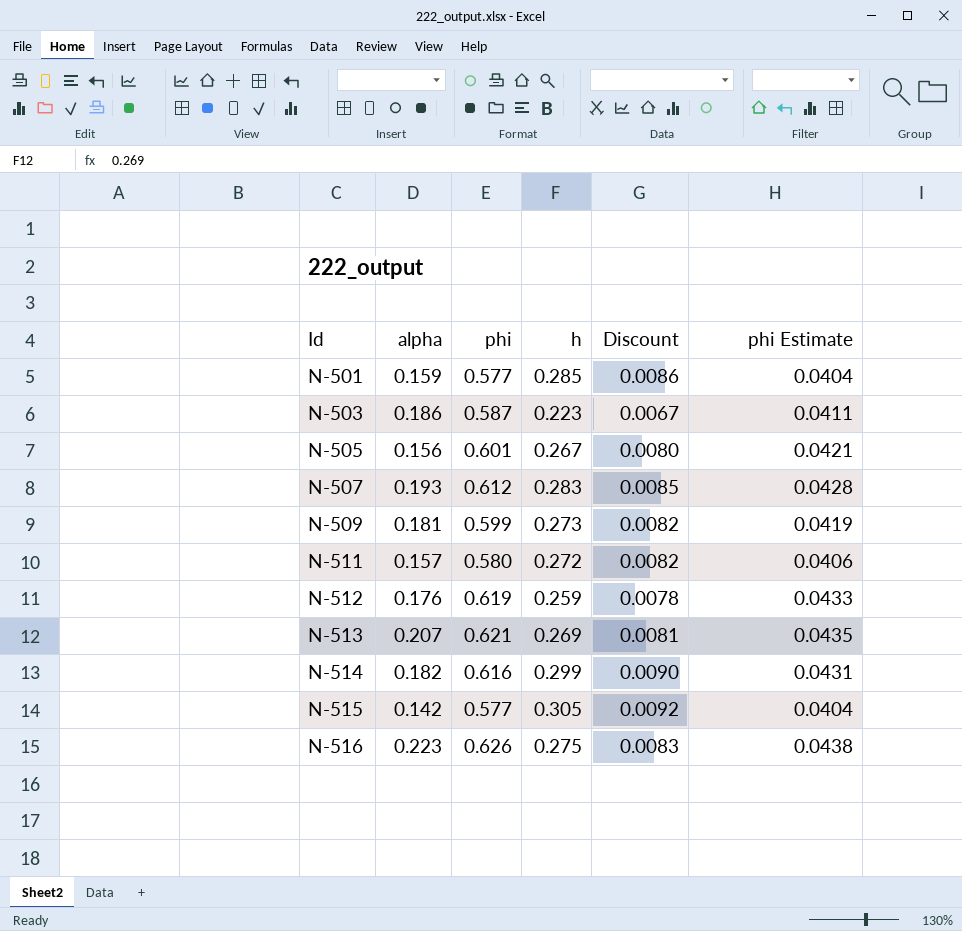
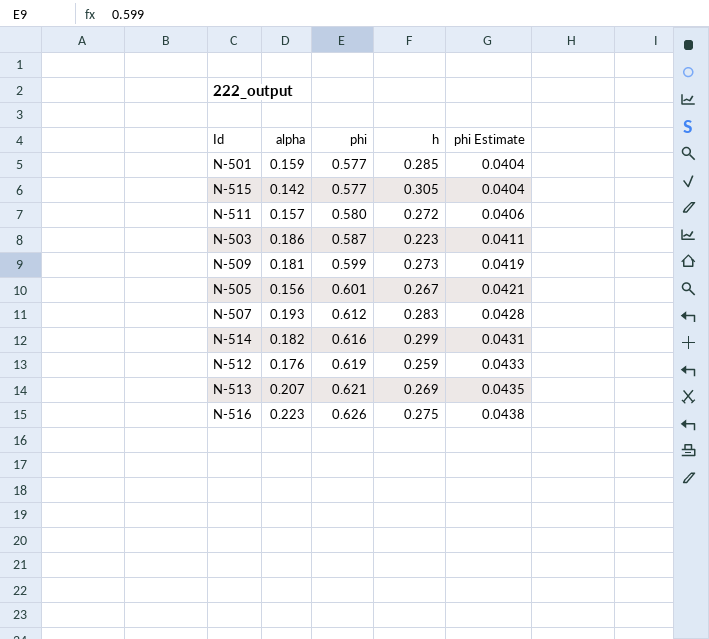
row order: Id ascending -> phi ascending
column Discount | formula: [h] * 0.03 -> none

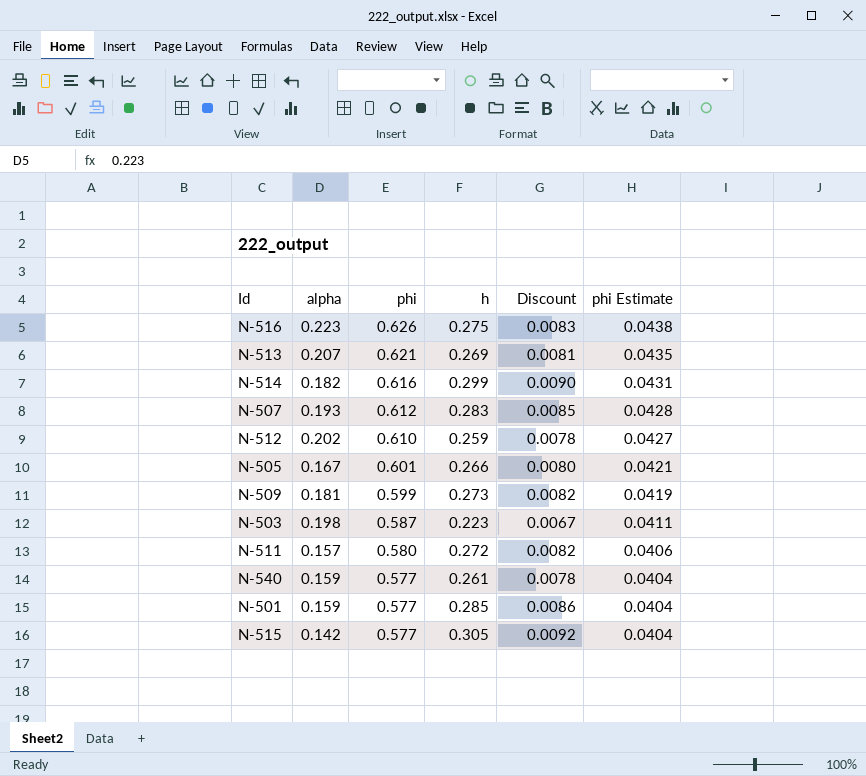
row order: phi ascending -> phi descending
column Discount | formula: none -> [h] * 0.03
N-512 | alpha: 0.176 -> 0.202
N-512 | phi: 0.619 -> 0.610
N-512 | phi Estimate: 0.0433 -> 0.0427
N-505 | alpha: 0.156 -> 0.167
N-505 | h: 0.267 -> 0.266
N-503 | alpha: 0.186 -> 0.198
row N-540: none -> 0.159 | 0.577 | 0.261 | 0.0078 | 0.0404

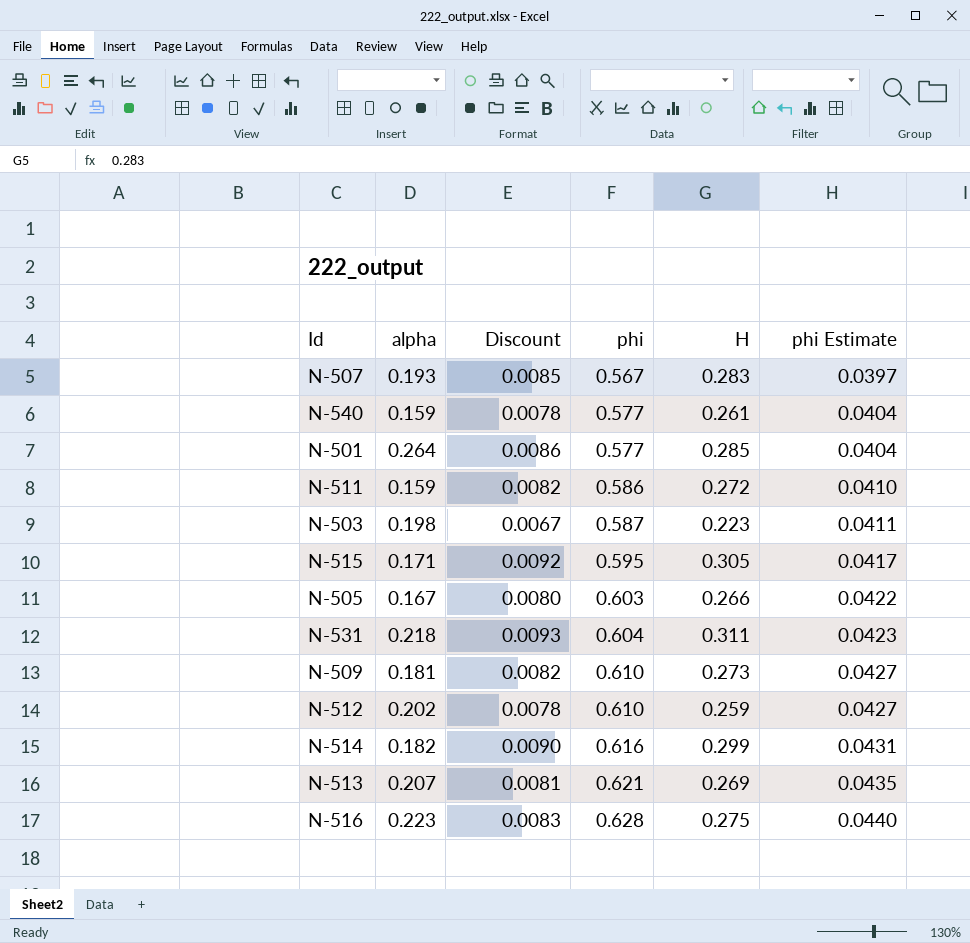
row order: phi descending -> phi ascending
column Discount | position: 5 -> 3
column name: h -> H
N-507 | phi: 0.612 -> 0.567
N-507 | phi Estimate: 0.0428 -> 0.0397
N-501 | alpha: 0.159 -> 0.264
N-511 | alpha: 0.157 -> 0.159
N-511 | phi: 0.580 -> 0.586
N-511 | phi Estimate: 0.0406 -> 0.0410
N-515 | alpha: 0.142 -> 0.171
N-515 | phi: 0.577 -> 0.595
N-515 | phi Estimate: 0.0404 -> 0.0417
N-505 | phi: 0.601 -> 0.603
N-505 | phi Estimate: 0.0421 -> 0.0422
row N-531: none -> 0.218 | 0.0093 | 0.604 | 0.311 | 0.0423
N-509 | phi: 0.599 -> 0.610
N-509 | phi Estimate: 0.0419 -> 0.0427
N-516 | phi: 0.626 -> 0.628
N-516 | phi Estimate: 0.0438 -> 0.0440

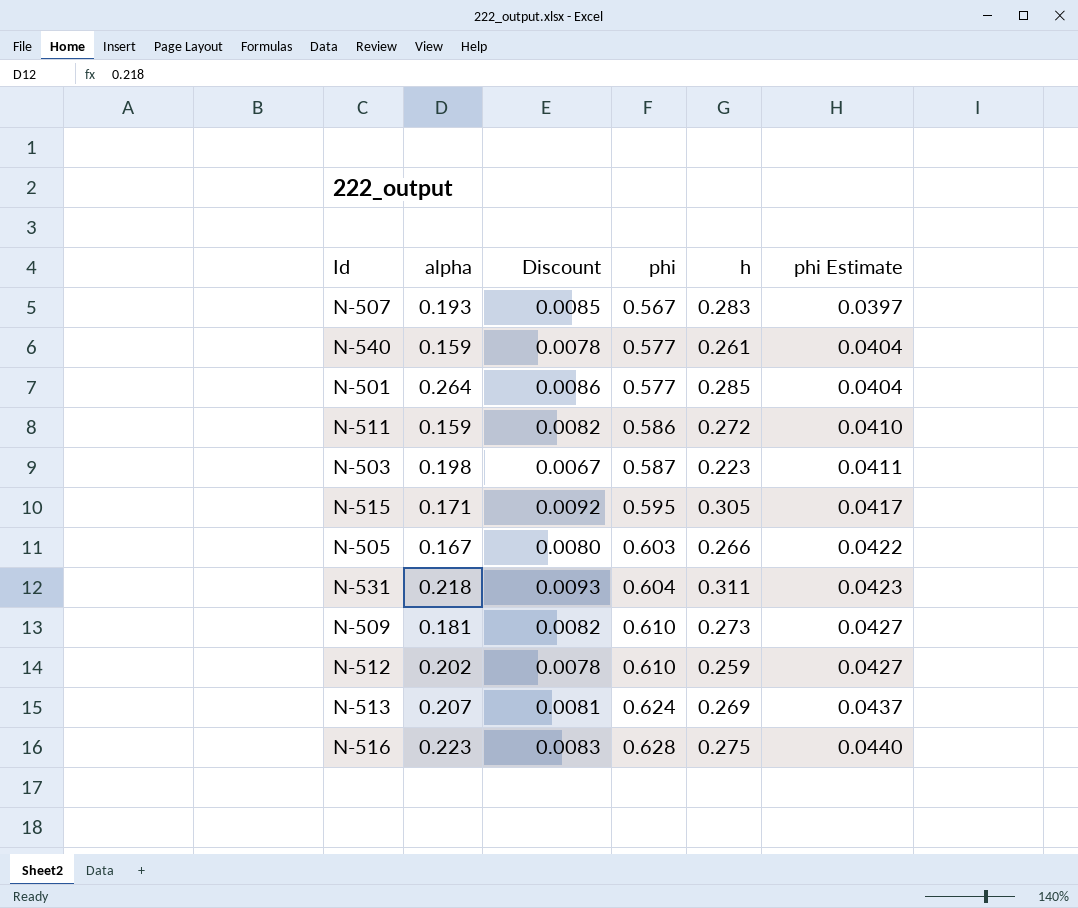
column name: H -> h
row N-514: 0.182 | 0.0090 | 0.616 | 0.299 | 0.0431 -> none
N-513 | phi: 0.621 -> 0.624
N-513 | phi Estimate: 0.0435 -> 0.0437

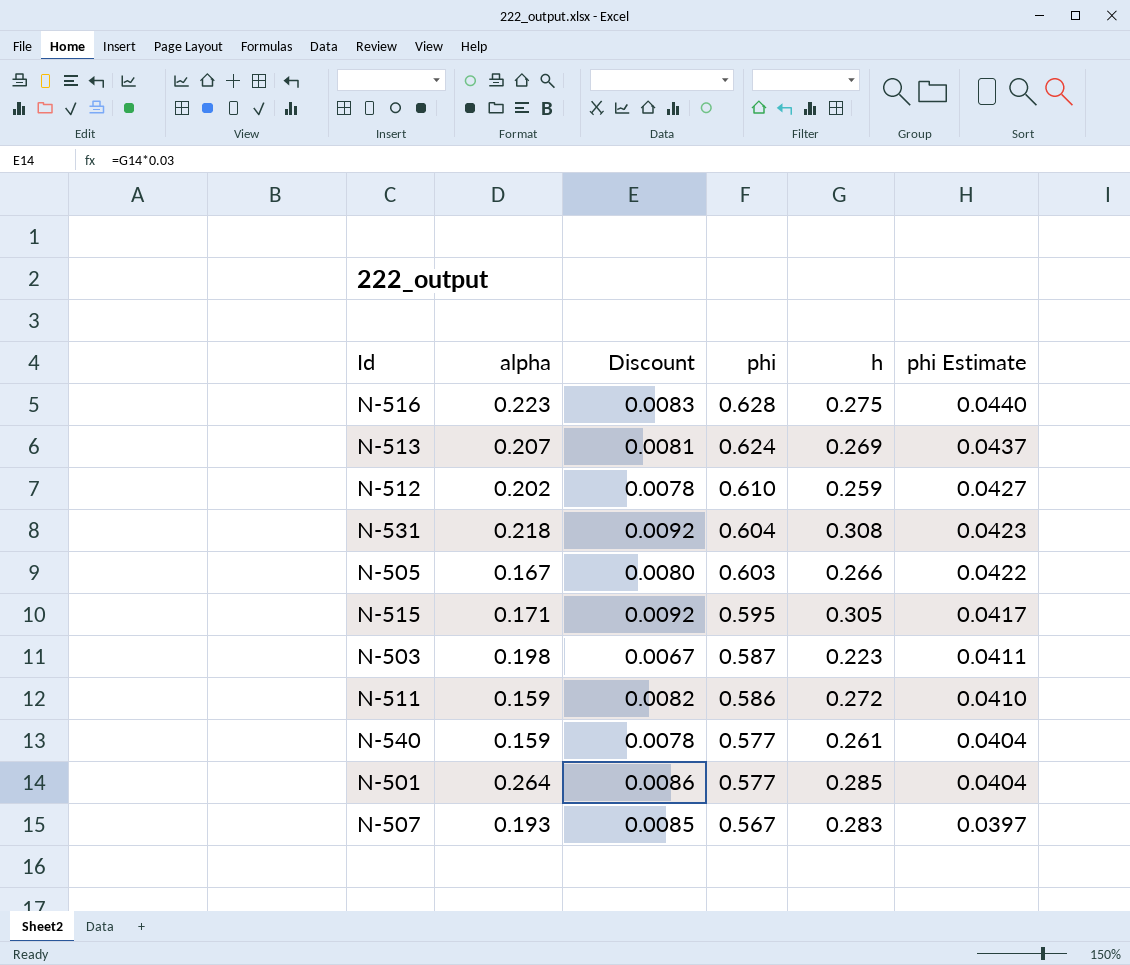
row order: phi ascending -> phi descending
row N-509: 0.181 | 0.0082 | 0.610 | 0.273 | 0.0427 -> none
N-531 | Discount: 0.0093 -> 0.0092
N-531 | h: 0.311 -> 0.308

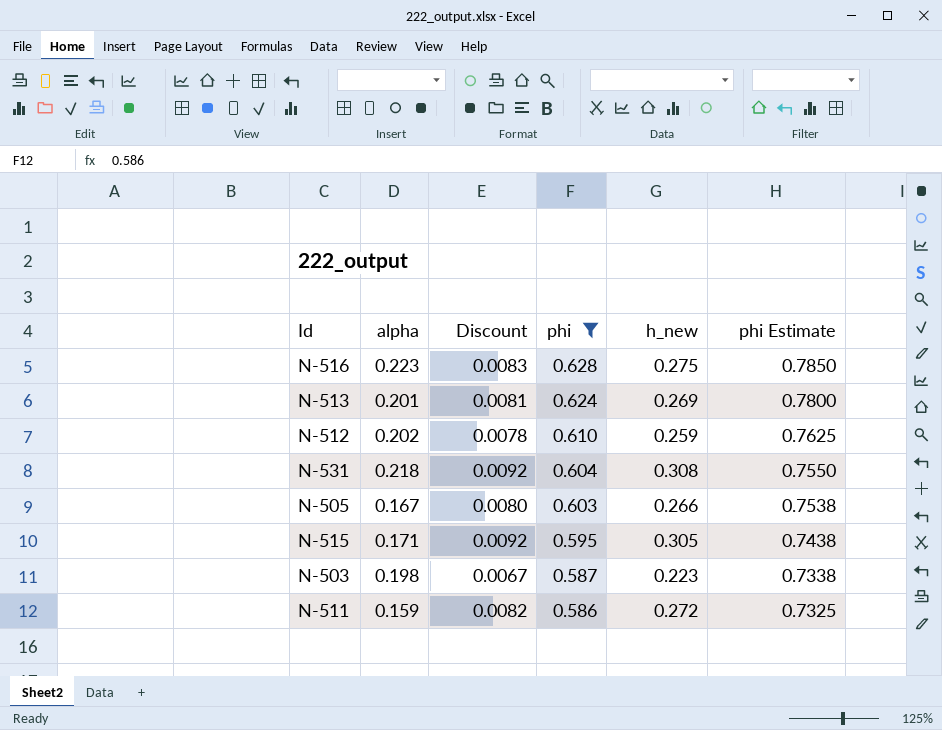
filter: none -> phi >= 0.586
column name: h -> h_new
column phi Estimate | formula: [phi] * 0.07 -> [phi] * 1.25
N-513 | alpha: 0.207 -> 0.201

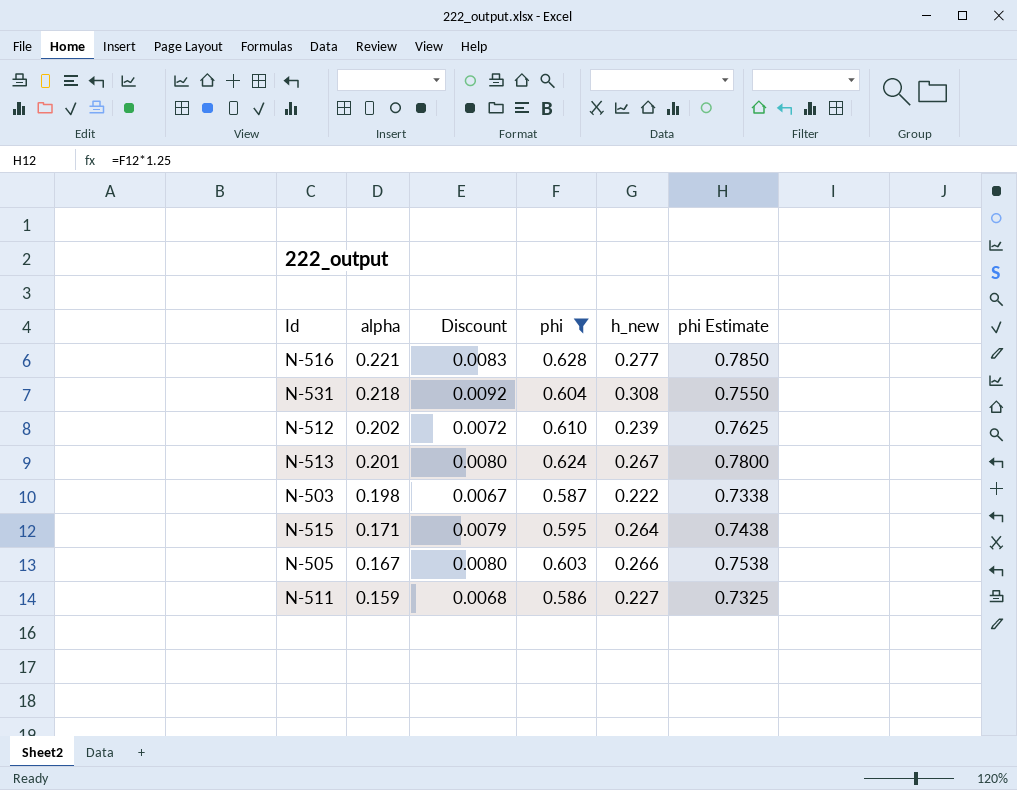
row order: phi descending -> alpha descending
N-516 | alpha: 0.223 -> 0.221
N-516 | h_new: 0.275 -> 0.277
N-512 | Discount: 0.0078 -> 0.0072
N-512 | h_new: 0.259 -> 0.239
N-513 | Discount: 0.0081 -> 0.0080
N-513 | h_new: 0.269 -> 0.267
N-503 | h_new: 0.223 -> 0.222
N-515 | Discount: 0.0092 -> 0.0079
N-515 | h_new: 0.305 -> 0.264
N-511 | Discount: 0.0082 -> 0.0068
N-511 | h_new: 0.272 -> 0.227

